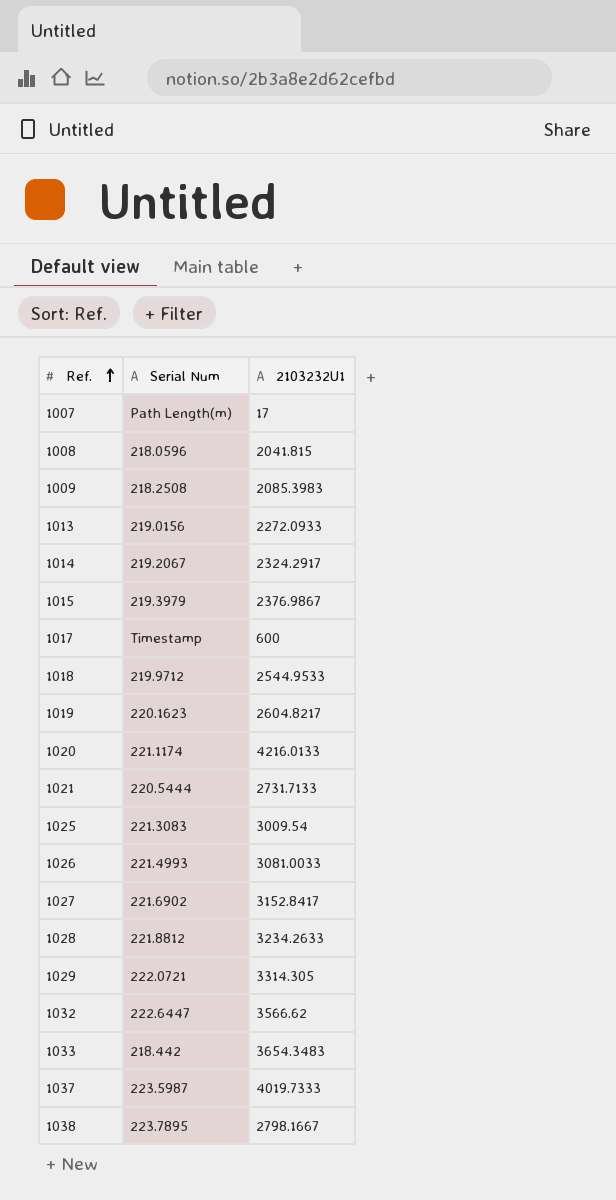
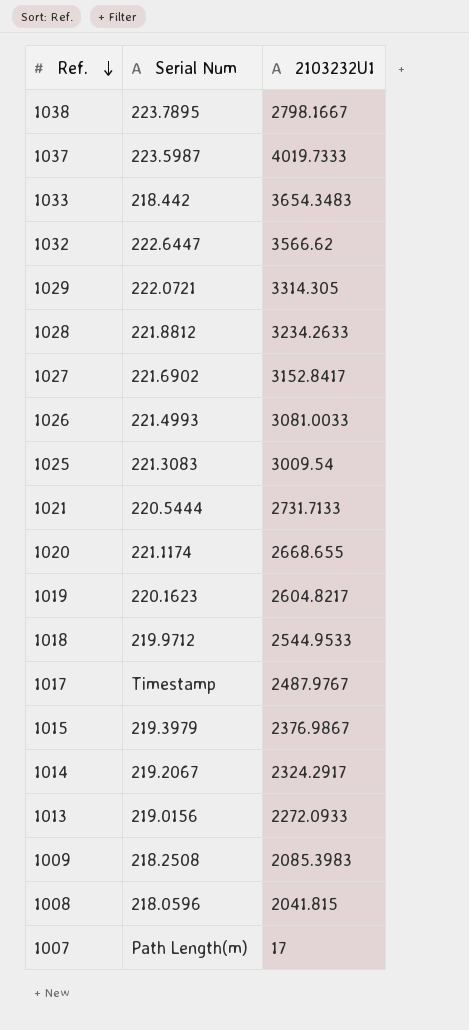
row order: Ref. ascending -> Ref. descending
1020 | 2103232U1: 4216.0133 -> 2668.655
1017 | 2103232U1: 600 -> 2487.9767

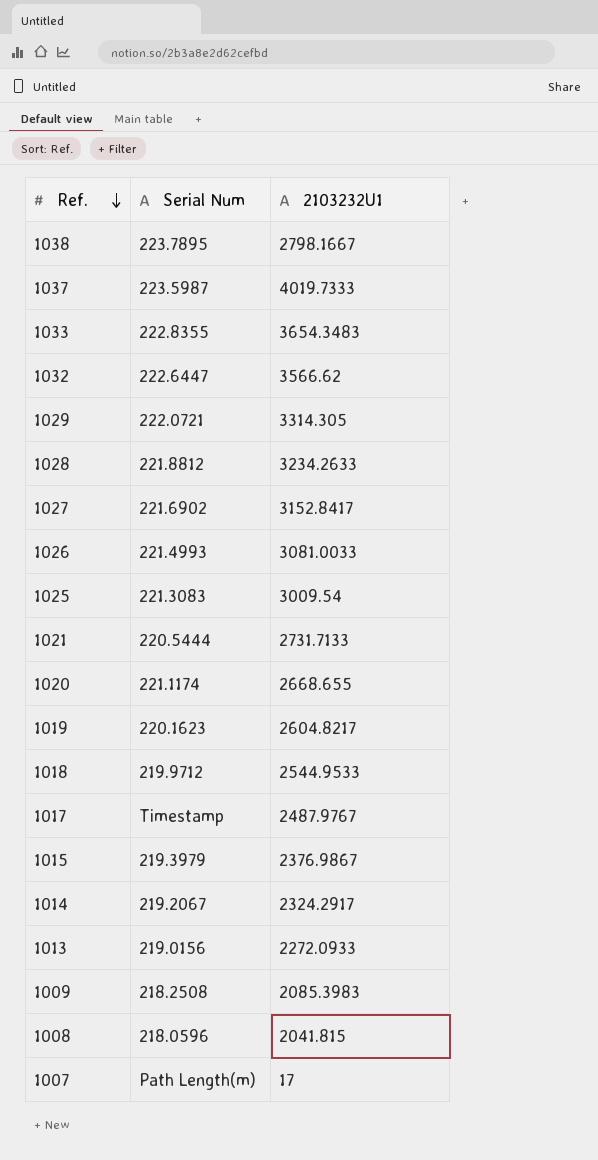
1033 | Serial Num: 218.442 -> 222.8355

